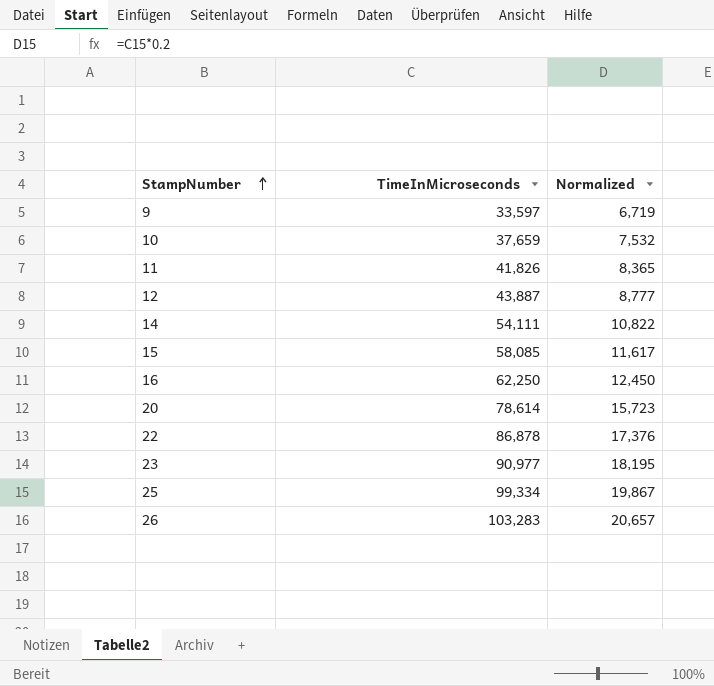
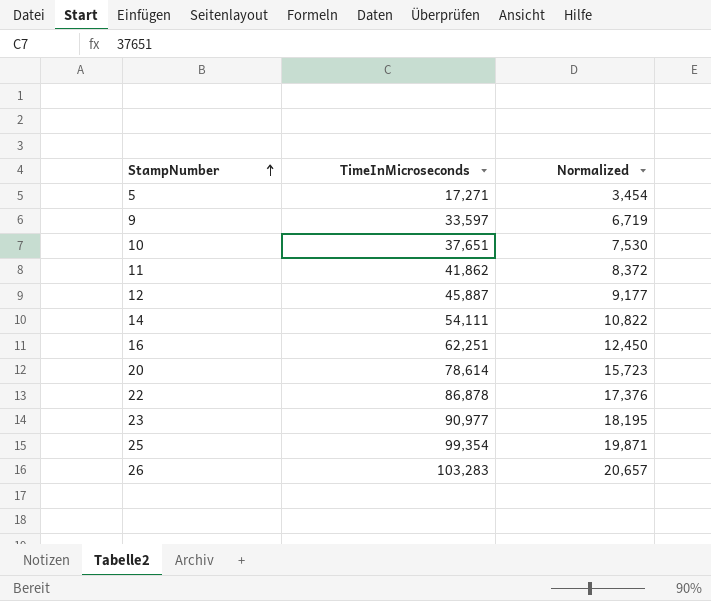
row 15: 58,085 | 11,617 -> none
row 5: none -> 17,271 | 3,454
10 | TimeInMicroseconds: 37,659 -> 37,651
10 | Normalized: 7,532 -> 7,530
11 | TimeInMicroseconds: 41,826 -> 41,862
11 | Normalized: 8,365 -> 8,372
12 | TimeInMicroseconds: 43,887 -> 45,887
12 | Normalized: 8,777 -> 9,177
16 | TimeInMicroseconds: 62,250 -> 62,251
25 | TimeInMicroseconds: 99,334 -> 99,354
25 | Normalized: 19,867 -> 19,871

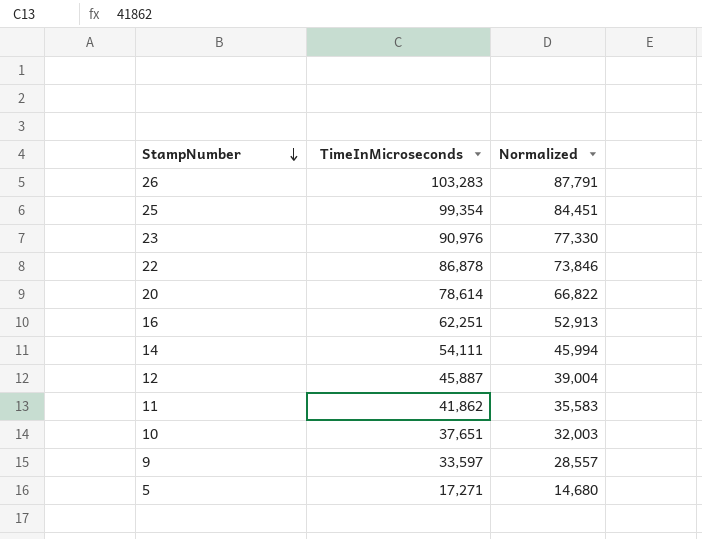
row order: StampNumber ascending -> StampNumber descending
column Normalized | formula: [TimeInMicroseconds] * 0.2 -> [TimeInMicroseconds] * 0.85
23 | TimeInMicroseconds: 90,977 -> 90,976

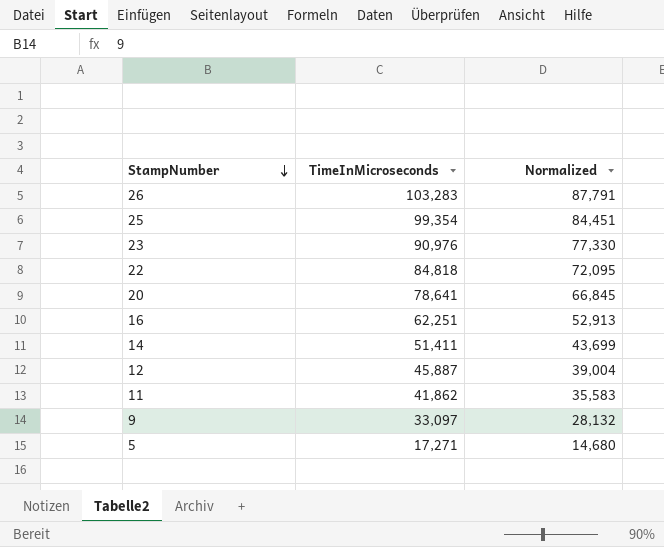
row 10: 37,651 | 32,003 -> none
22 | TimeInMicroseconds: 86,878 -> 84,818
22 | Normalized: 73,846 -> 72,095
20 | TimeInMicroseconds: 78,614 -> 78,641
20 | Normalized: 66,822 -> 66,845
14 | TimeInMicroseconds: 54,111 -> 51,411
14 | Normalized: 45,994 -> 43,699
9 | TimeInMicroseconds: 33,597 -> 33,097
9 | Normalized: 28,557 -> 28,132

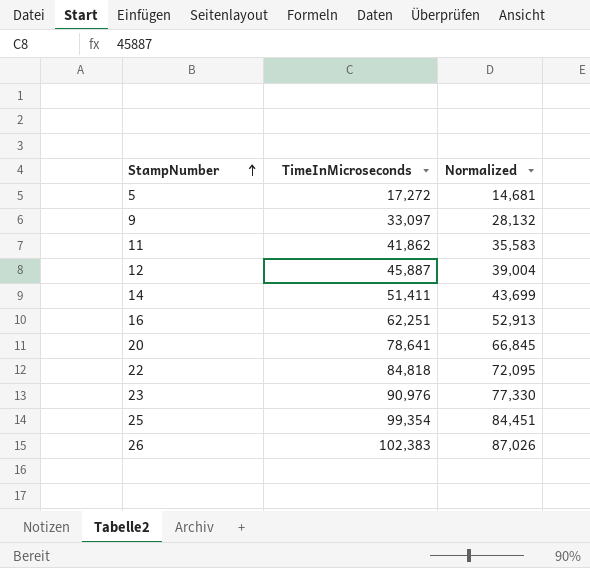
row order: StampNumber descending -> StampNumber ascending
5 | TimeInMicroseconds: 17,271 -> 17,272
5 | Normalized: 14,680 -> 14,681
26 | TimeInMicroseconds: 103,283 -> 102,383
26 | Normalized: 87,791 -> 87,026

